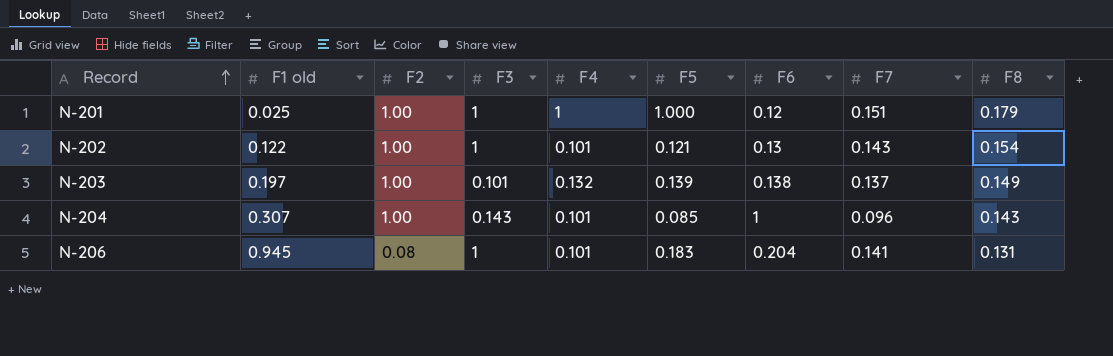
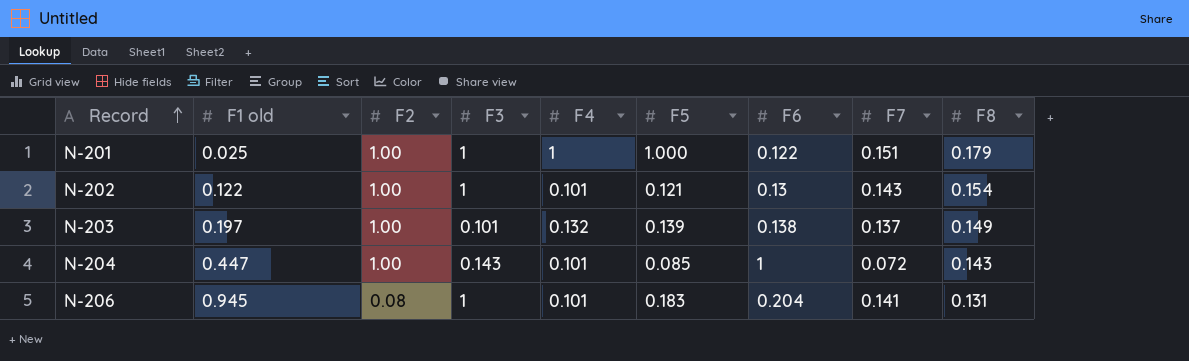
N-201 | F6: 0.12 -> 0.122
N-204 | F1 old: 0.307 -> 0.447
N-204 | F7: 0.096 -> 0.072

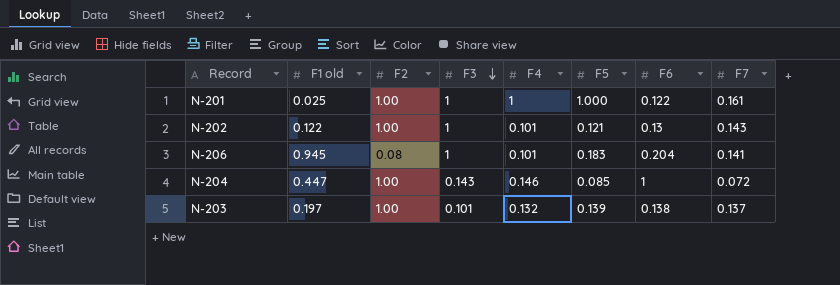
row order: Record ascending -> F3 descending
column F8 | position: 9 -> none
N-201 | F7: 0.151 -> 0.161
N-204 | F4: 0.101 -> 0.146

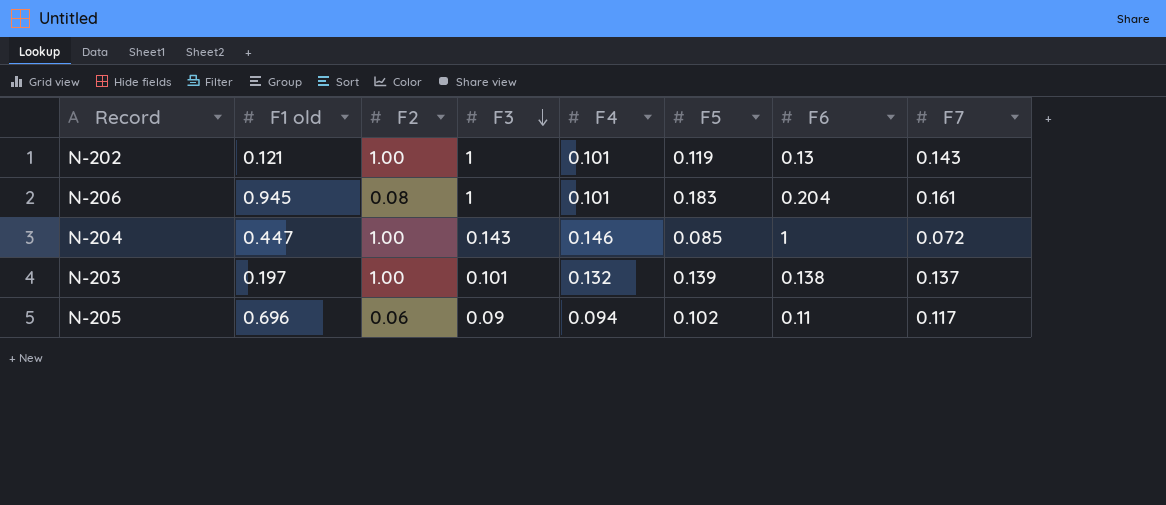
row N-201: 0.025 | 1.00 | 1 | 1 | 1.000 | 0.122 | 0.161 -> none
N-202 | F1 old: 0.122 -> 0.121
N-202 | F5: 0.121 -> 0.119
N-206 | F7: 0.141 -> 0.161
row N-205: none -> 0.696 | 0.06 | 0.09 | 0.094 | 0.102 | 0.11 | 0.117

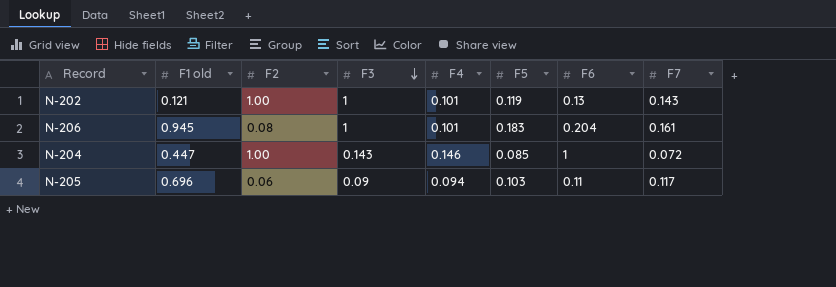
row N-203: 0.197 | 1.00 | 0.101 | 0.132 | 0.139 | 0.138 | 0.137 -> none
N-205 | F5: 0.102 -> 0.103

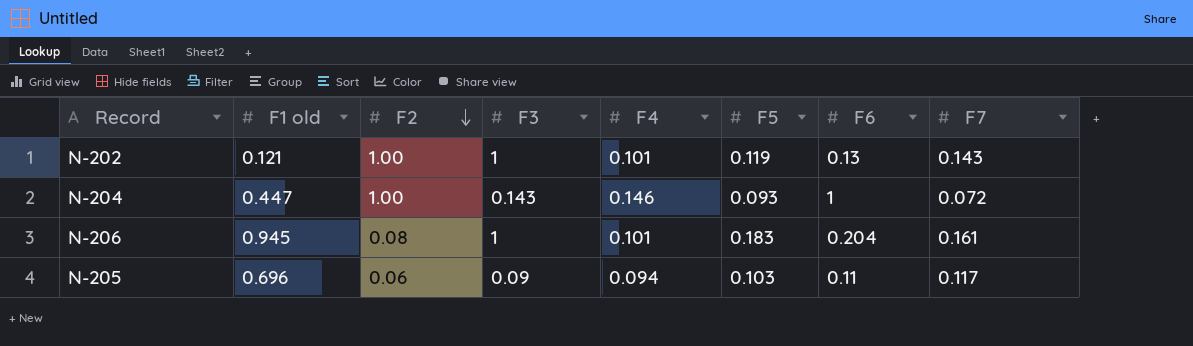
row order: F3 descending -> F2 descending
N-204 | F5: 0.085 -> 0.093

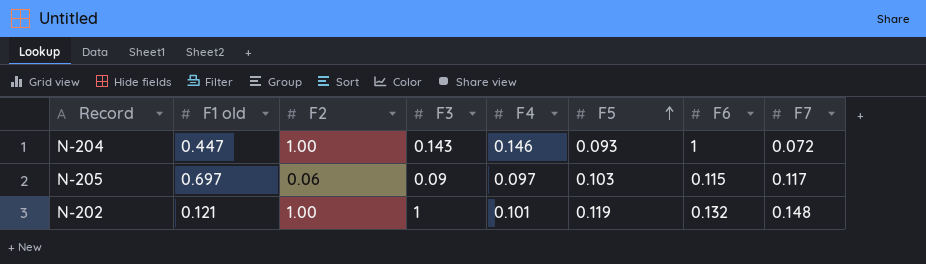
row order: F2 descending -> F5 ascending
row N-206: 0.945 | 0.08 | 1 | 0.101 | 0.183 | 0.204 | 0.161 -> none
N-205 | F1 old: 0.696 -> 0.697
N-205 | F4: 0.094 -> 0.097
N-205 | F6: 0.11 -> 0.115
N-202 | F6: 0.13 -> 0.132
N-202 | F7: 0.143 -> 0.148

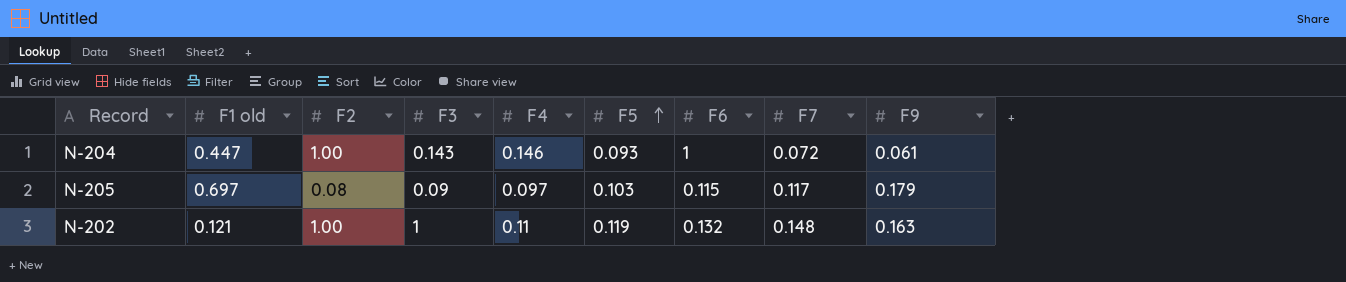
column F9 | position: none -> 9
N-205 | F2: 0.06 -> 0.08
N-202 | F4: 0.101 -> 0.11

